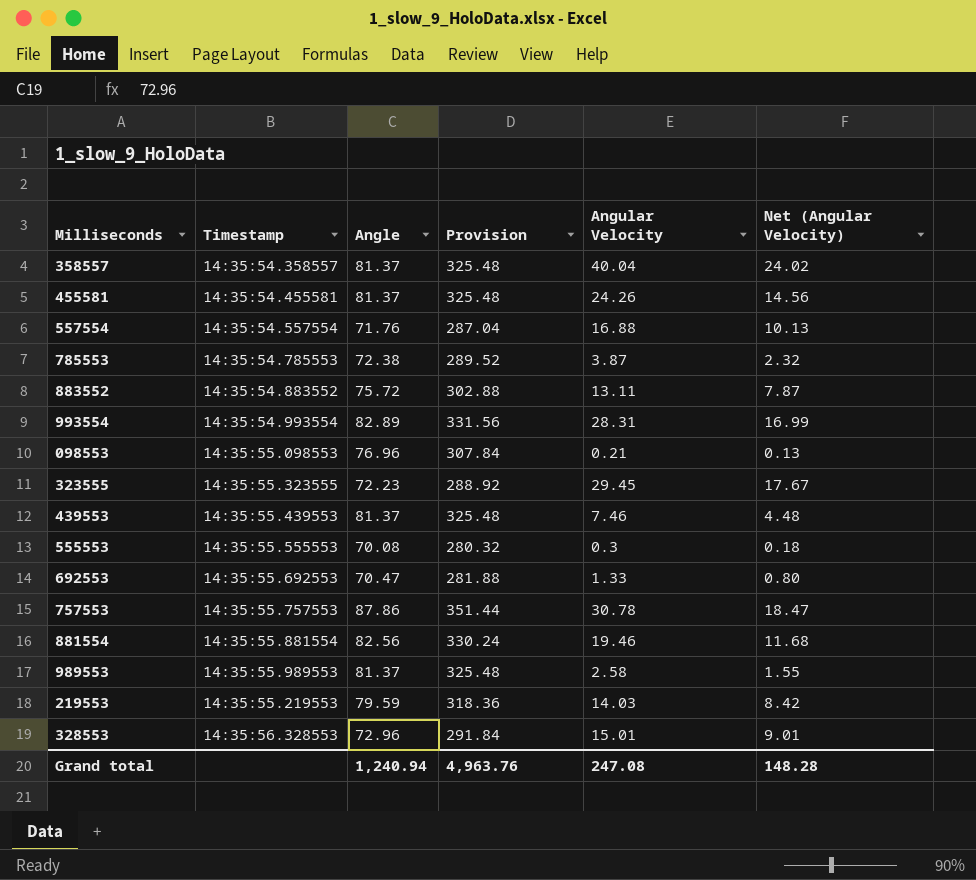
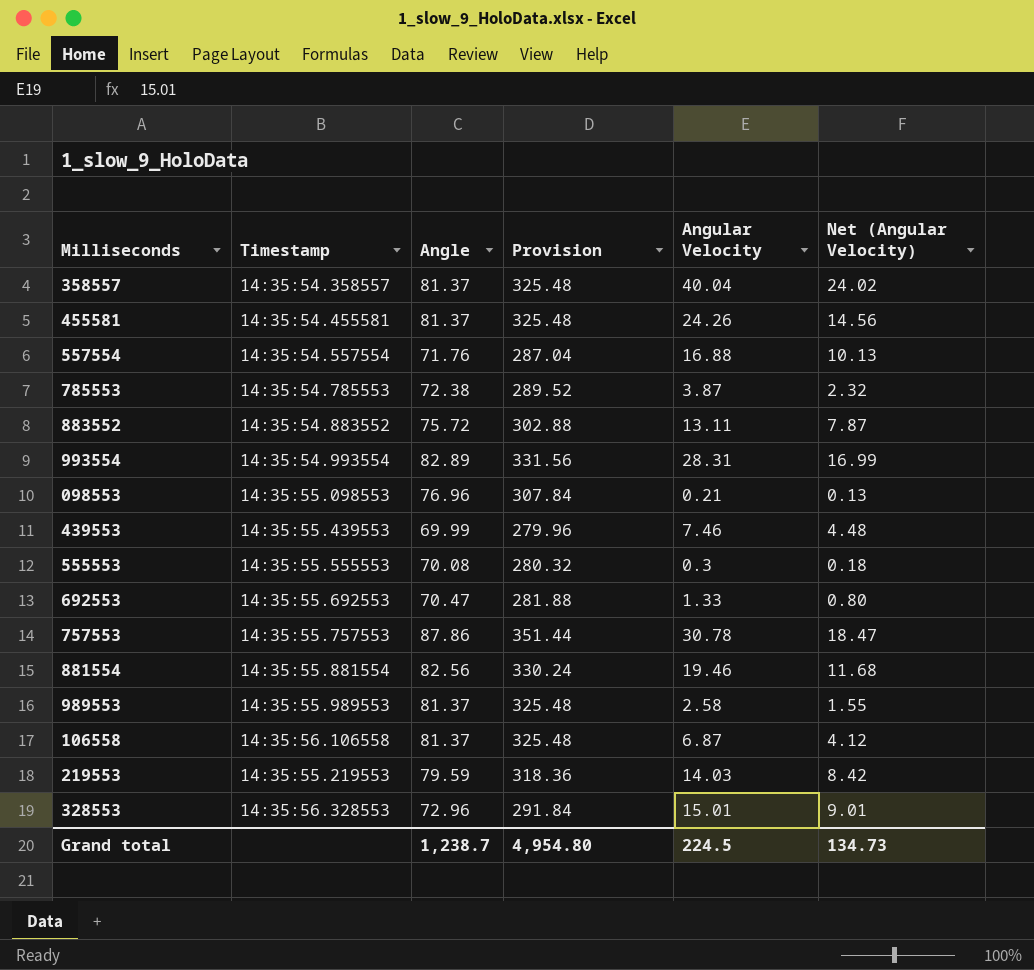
row 323555: 14:35:55.323555 | 72.23 | 288.92 | 29.45 | 17.67 -> none
439553 | Angle: 81.37 -> 69.99
439553 | Provision: 325.48 -> 279.96
row 106558: none -> 14:35:56.106558 | 81.37 | 325.48 | 6.87 | 4.12
Grand total | Angle: 1,240.94 -> 1,238.7
Grand total | Provision: 4,963.76 -> 4,954.80
Grand total | Angular Velocity: 247.08 -> 224.5
Grand total | Net (Angular Velocity): 148.28 -> 134.73

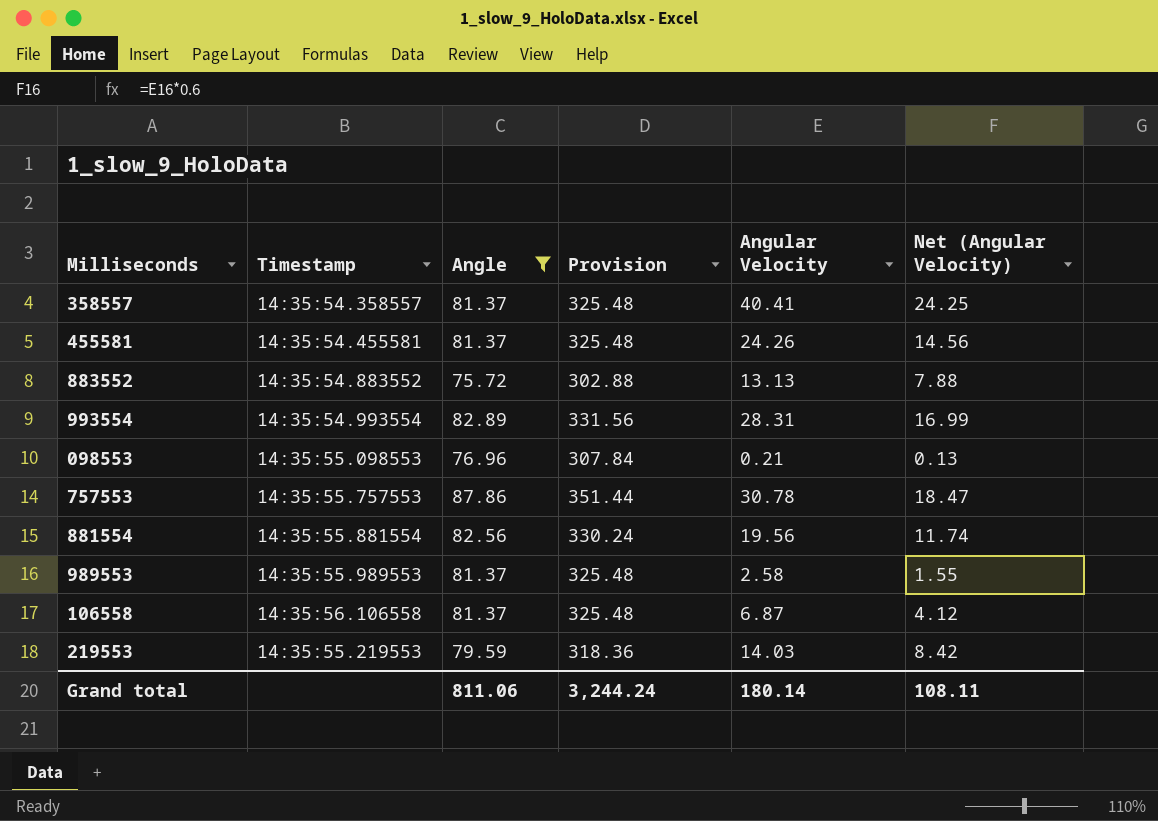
filter: none -> Angle >= 75.72
358557 | Angular Velocity: 40.04 -> 40.41
358557 | Net (Angular Velocity): 24.02 -> 24.25
883552 | Angular Velocity: 13.11 -> 13.13
883552 | Net (Angular Velocity): 7.87 -> 7.88
881554 | Angular Velocity: 19.46 -> 19.56
881554 | Net (Angular Velocity): 11.68 -> 11.74
Grand total | Angle: 1,238.7 -> 811.06
Grand total | Provision: 4,954.80 -> 3,244.24
Grand total | Angular Velocity: 224.5 -> 180.14
Grand total | Net (Angular Velocity): 134.73 -> 108.11

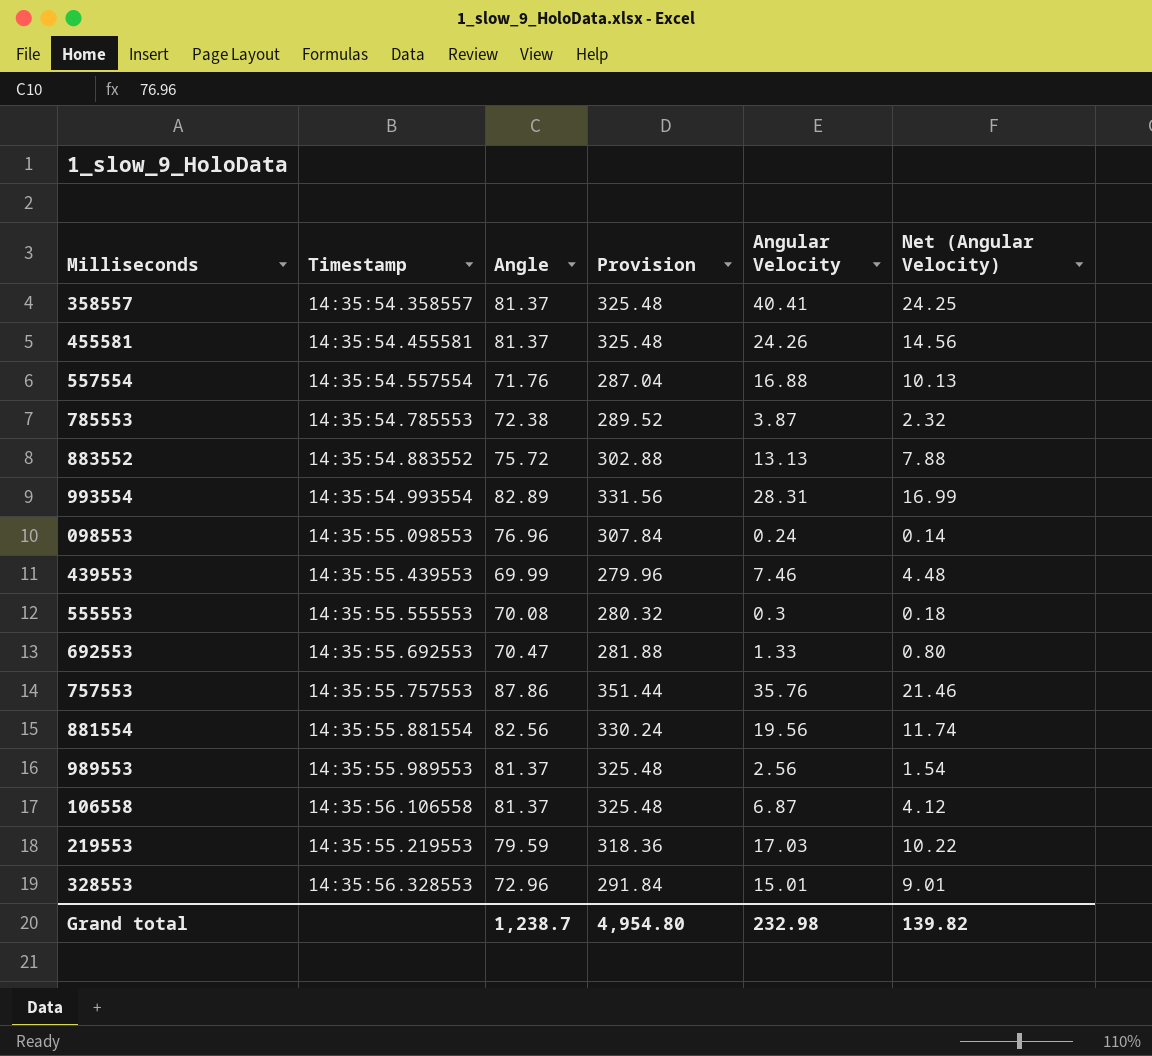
filter: Angle >= 75.72 -> none
098553 | Angular Velocity: 0.21 -> 0.24
098553 | Net (Angular Velocity): 0.13 -> 0.14
757553 | Angular Velocity: 30.78 -> 35.76
757553 | Net (Angular Velocity): 18.47 -> 21.46
989553 | Angular Velocity: 2.58 -> 2.56
989553 | Net (Angular Velocity): 1.55 -> 1.54
219553 | Angular Velocity: 14.03 -> 17.03
219553 | Net (Angular Velocity): 8.42 -> 10.22
Grand total | Angle: 811.06 -> 1,238.7
Grand total | Provision: 3,244.24 -> 4,954.80
Grand total | Angular Velocity: 180.14 -> 232.98
Grand total | Net (Angular Velocity): 108.11 -> 139.82

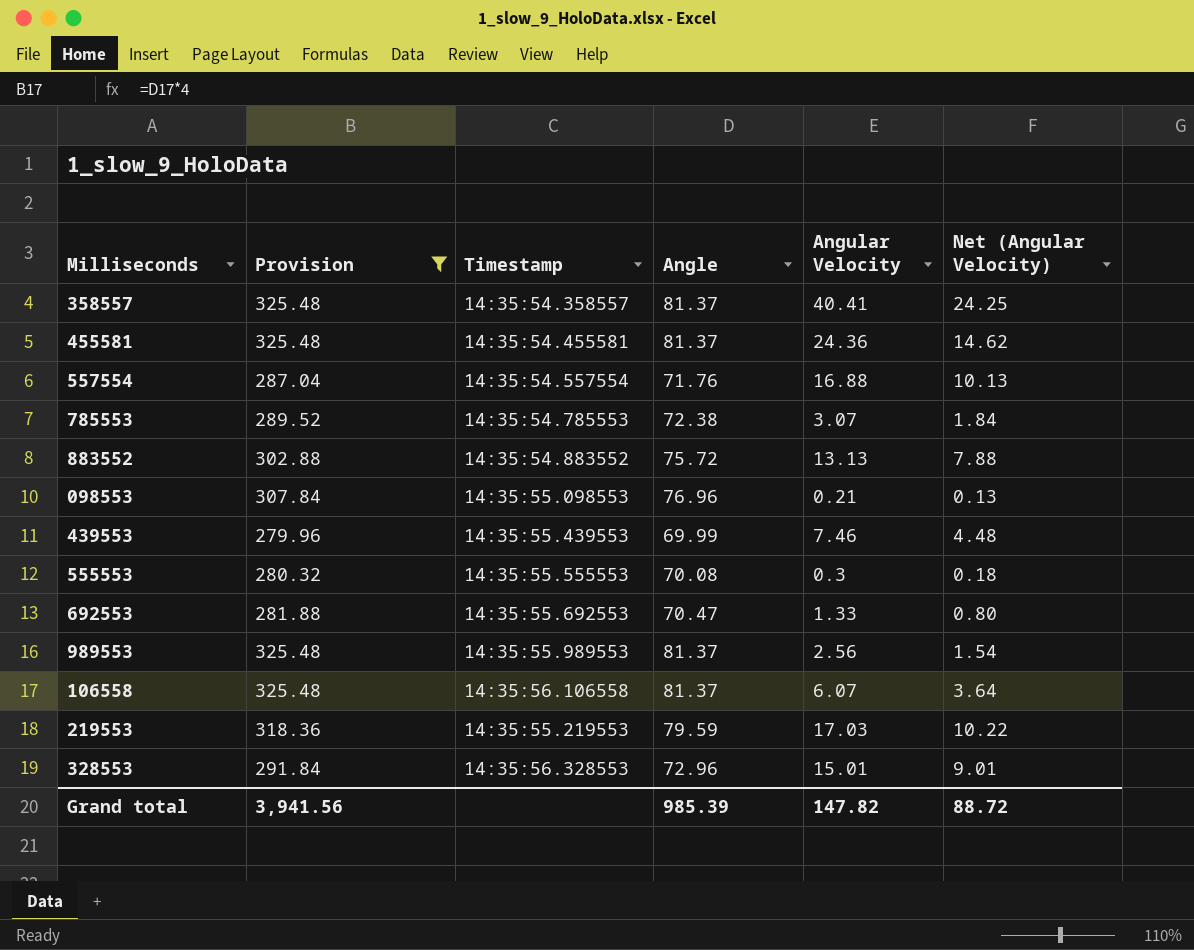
filter: none -> Provision <= 325.48
column Provision | position: 4 -> 2
455581 | Angular Velocity: 24.26 -> 24.36
455581 | Net (Angular Velocity): 14.56 -> 14.62
785553 | Angular Velocity: 3.87 -> 3.07
785553 | Net (Angular Velocity): 2.32 -> 1.84
098553 | Angular Velocity: 0.24 -> 0.21
098553 | Net (Angular Velocity): 0.14 -> 0.13
106558 | Angular Velocity: 6.87 -> 6.07
106558 | Net (Angular Velocity): 4.12 -> 3.64
Grand total | Provision: 4,954.80 -> 3,941.56
Grand total | Angle: 1,238.7 -> 985.39
Grand total | Angular Velocity: 232.98 -> 147.82
Grand total | Net (Angular Velocity): 139.82 -> 88.72

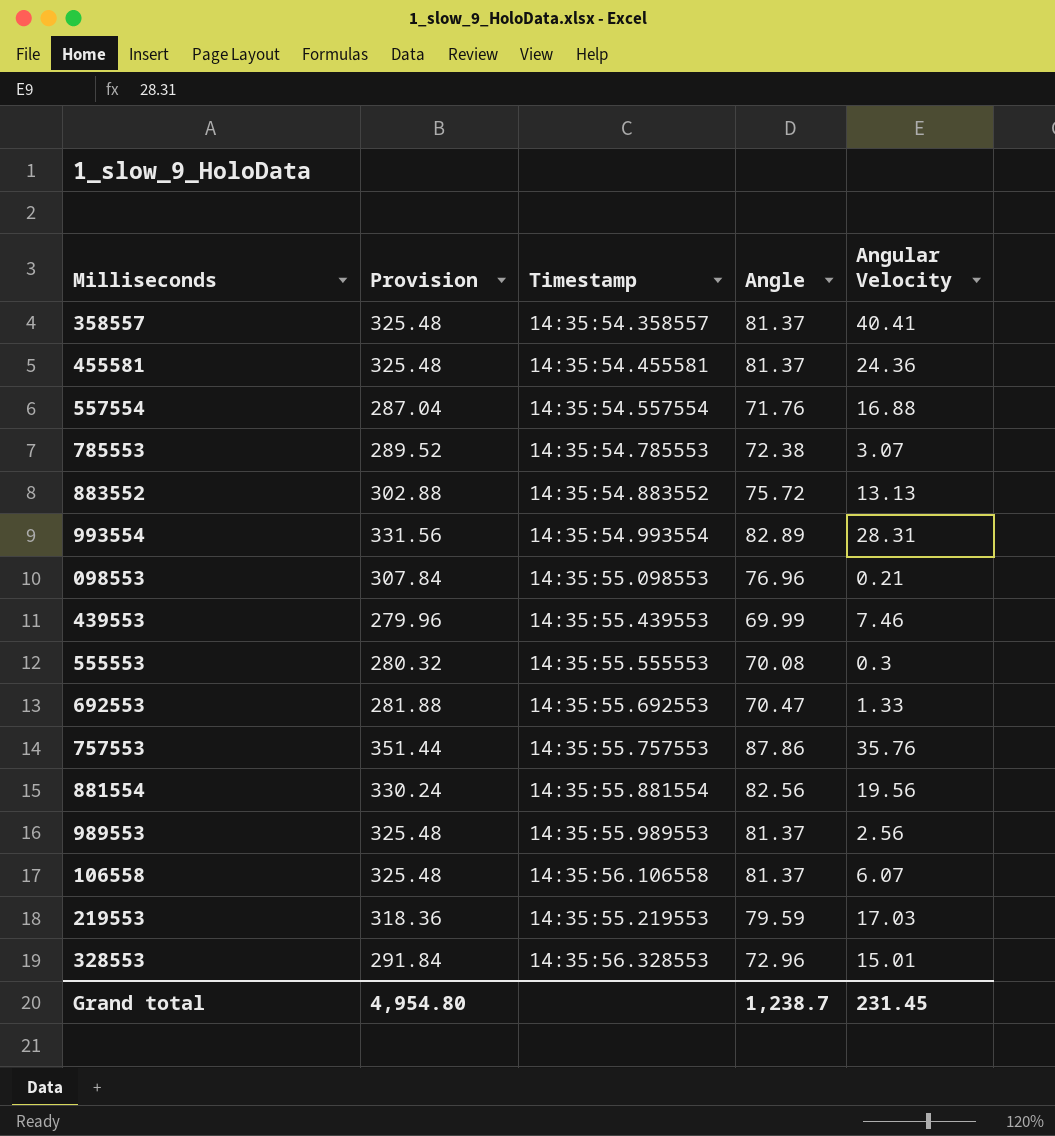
filter: Provision <= 325.48 -> none
column Net (Angular Velocity) | formula: [Angular Velocity] * 0.6 -> none
Grand total | Provision: 3,941.56 -> 4,954.80
Grand total | Angle: 985.39 -> 1,238.7
Grand total | Angular Velocity: 147.82 -> 231.45

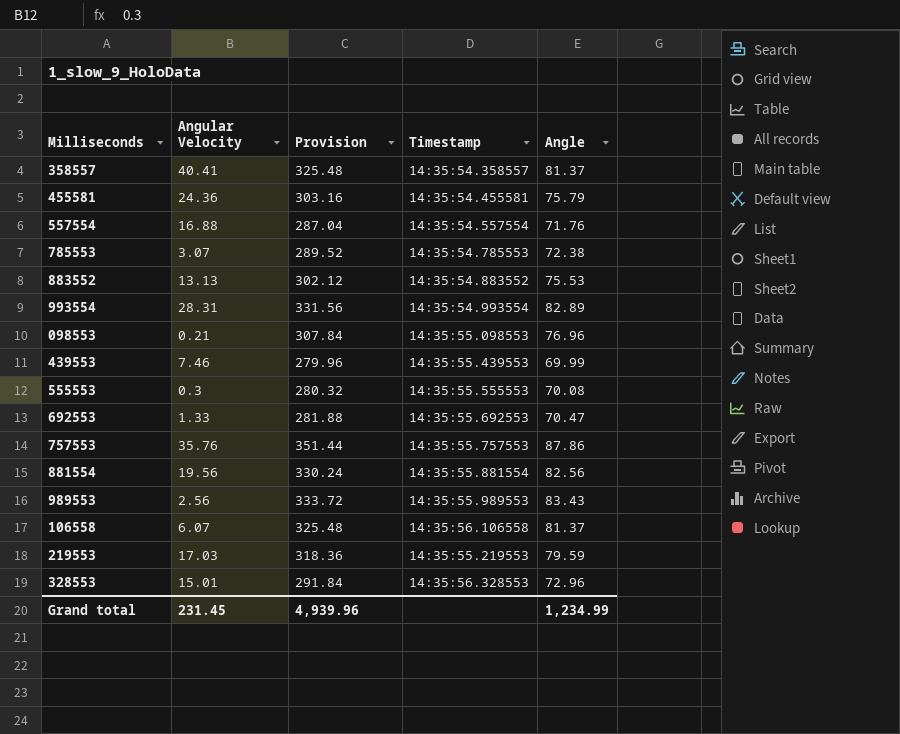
column Angular Velocity | position: 5 -> 2
455581 | Provision: 325.48 -> 303.16
455581 | Angle: 81.37 -> 75.79
883552 | Provision: 302.88 -> 302.12
883552 | Angle: 75.72 -> 75.53
989553 | Provision: 325.48 -> 333.72
989553 | Angle: 81.37 -> 83.43
Grand total | Provision: 4,954.80 -> 4,939.96
Grand total | Angle: 1,238.7 -> 1,234.99

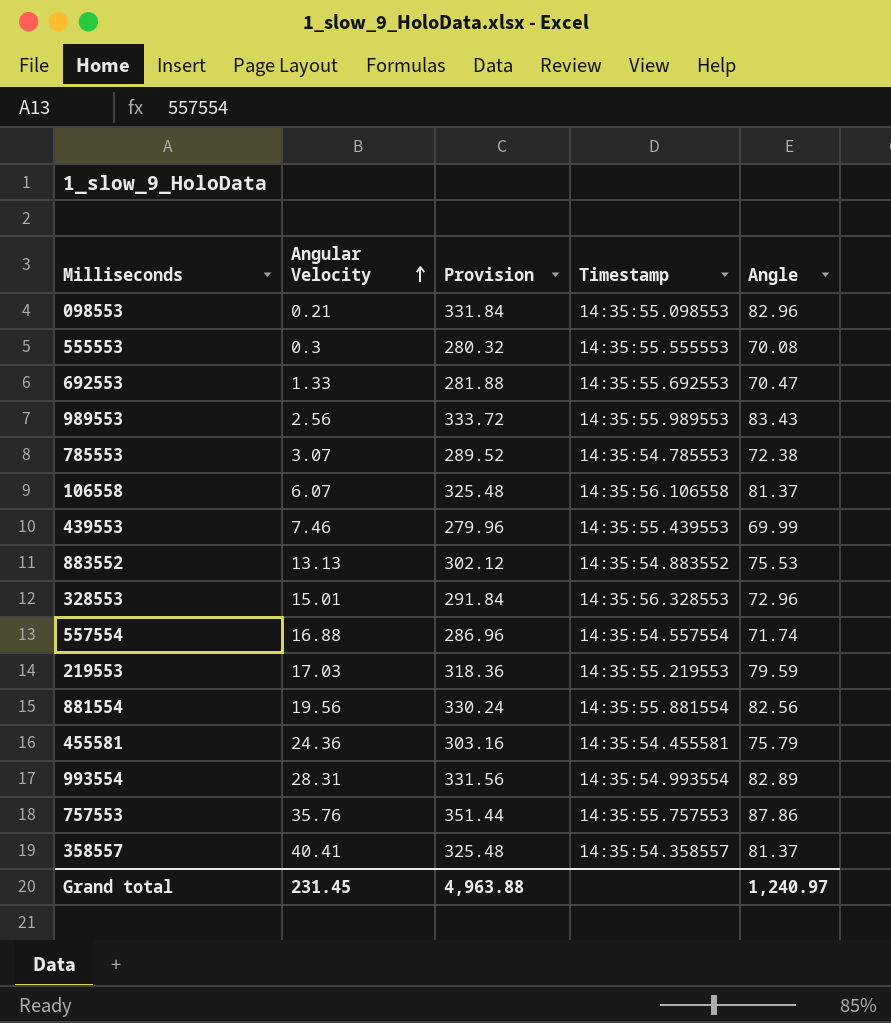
row order: none -> Angular Velocity ascending
098553 | Provision: 307.84 -> 331.84
098553 | Angle: 76.96 -> 82.96
557554 | Provision: 287.04 -> 286.96
557554 | Angle: 71.76 -> 71.74
Grand total | Provision: 4,939.96 -> 4,963.88
Grand total | Angle: 1,234.99 -> 1,240.97

